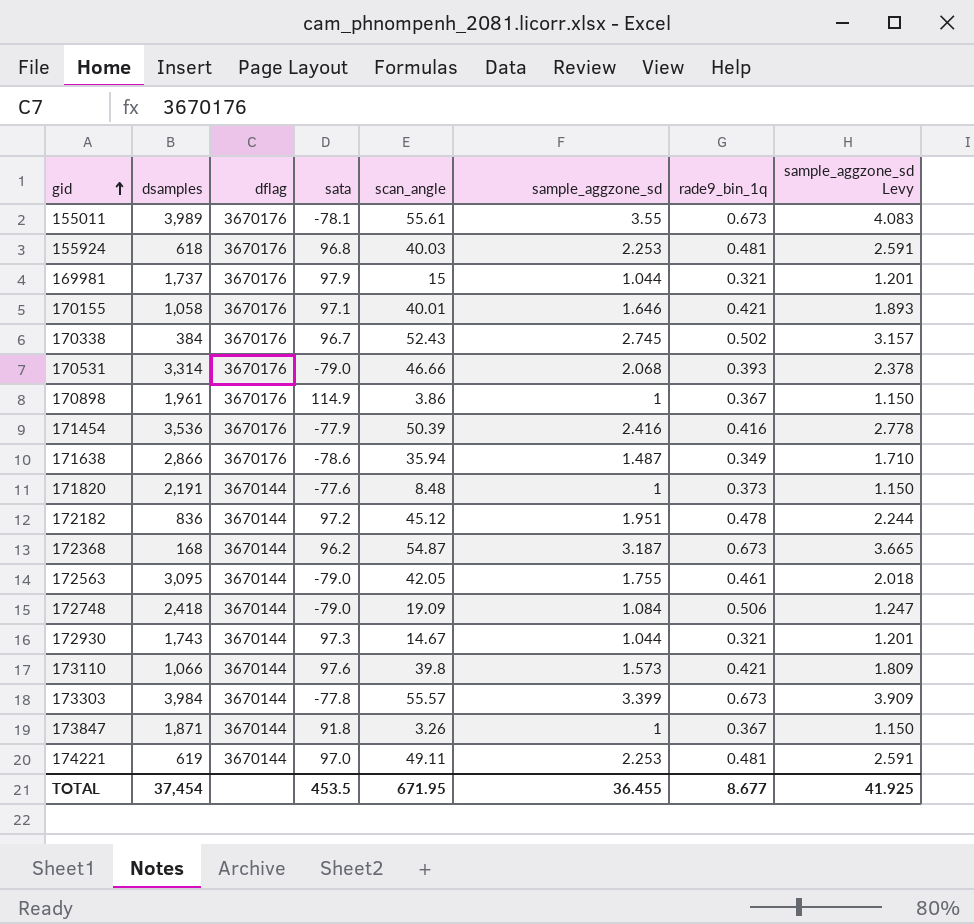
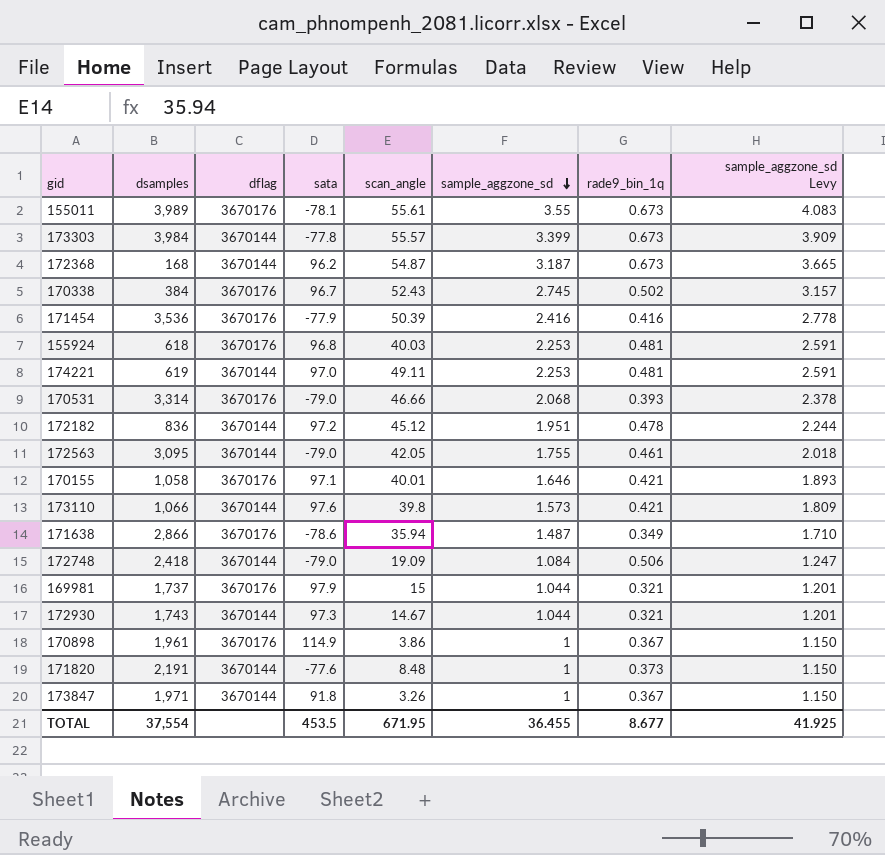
row order: gid ascending -> sample_aggzone_sd descending
173847 | dsamples: 1,871 -> 1,971
TOTAL | dsamples: 37,454 -> 37,554

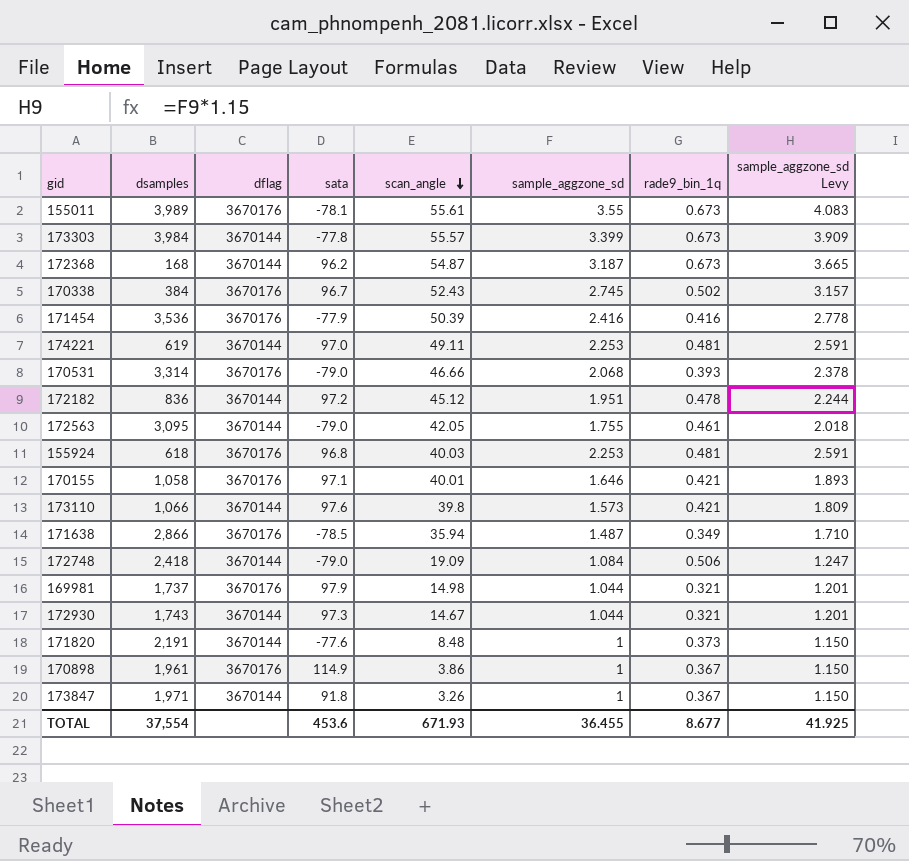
row order: sample_aggzone_sd descending -> scan_angle descending
171638 | sata: -78.6 -> -78.5
169981 | scan_angle: 15 -> 14.98
TOTAL | sata: 453.5 -> 453.6
TOTAL | scan_angle: 671.95 -> 671.93

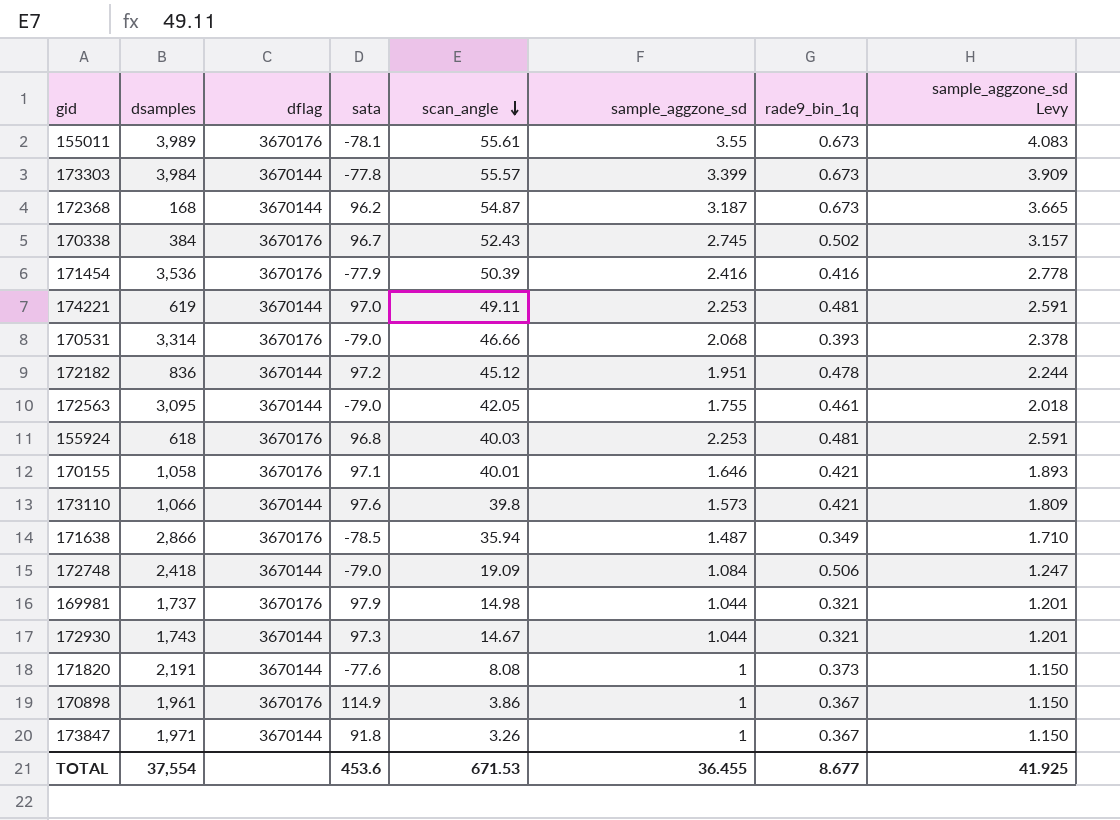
171820 | scan_angle: 8.48 -> 8.08
TOTAL | scan_angle: 671.93 -> 671.53

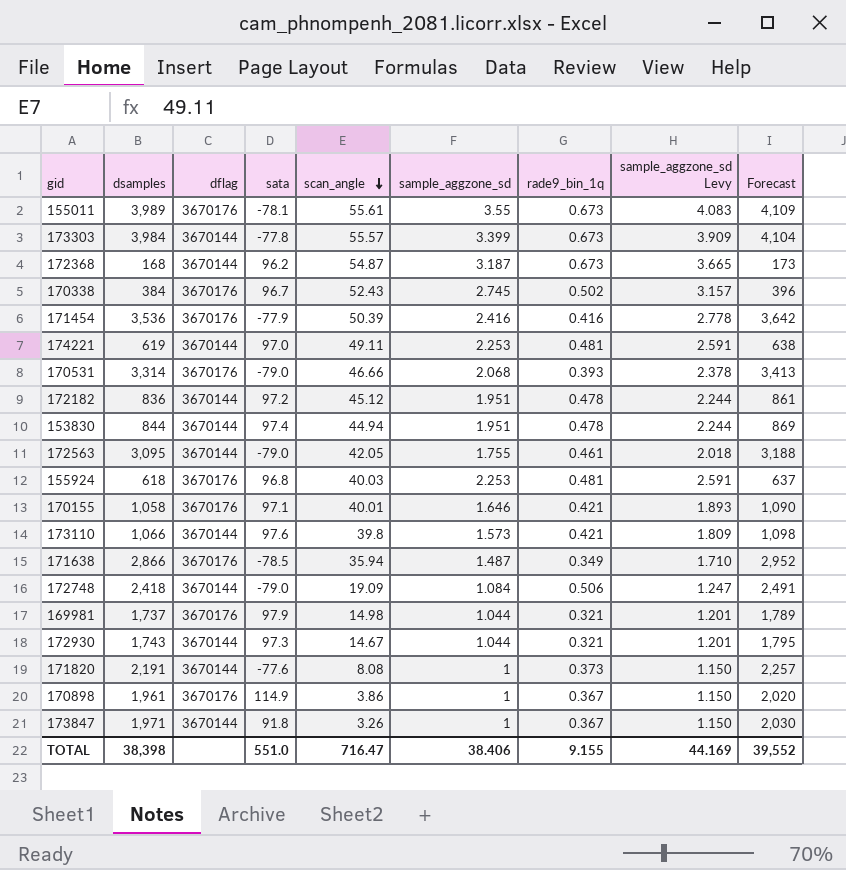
column Forecast | formula: none -> [dsamples] * 1.03
row 153830: none -> 844 | 3670144 | 97.4 | 44.94 | 1.951 | 0.478 | 2.244 | 869
TOTAL | dsamples: 37,554 -> 38,398
TOTAL | sata: 453.6 -> 551.0
TOTAL | scan_angle: 671.53 -> 716.47
TOTAL | sample_aggzone_sd: 36.455 -> 38.406
TOTAL | rade9_bin_1q: 8.677 -> 9.155
TOTAL | sample_aggzone_sd Levy: 41.925 -> 44.169

